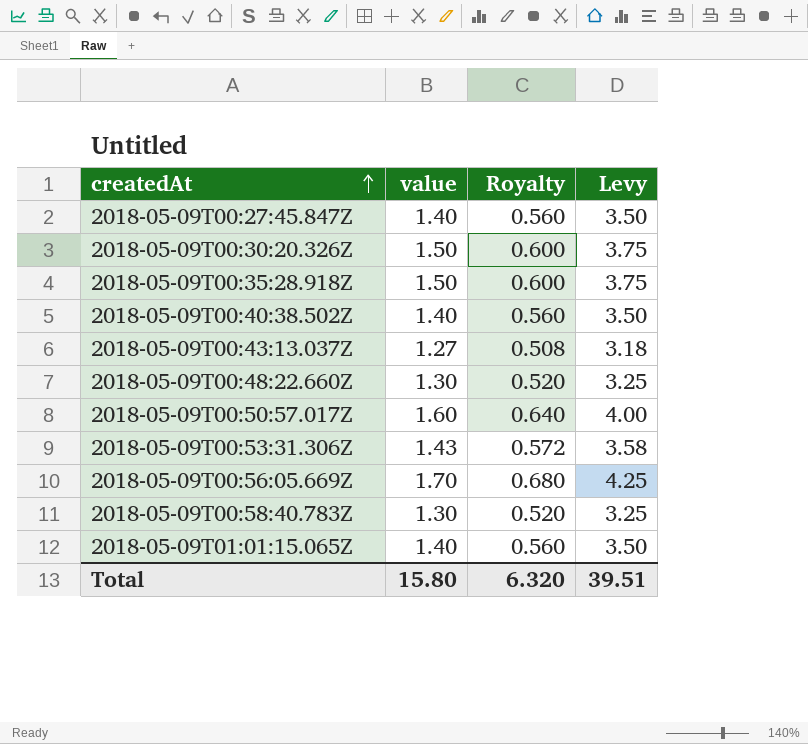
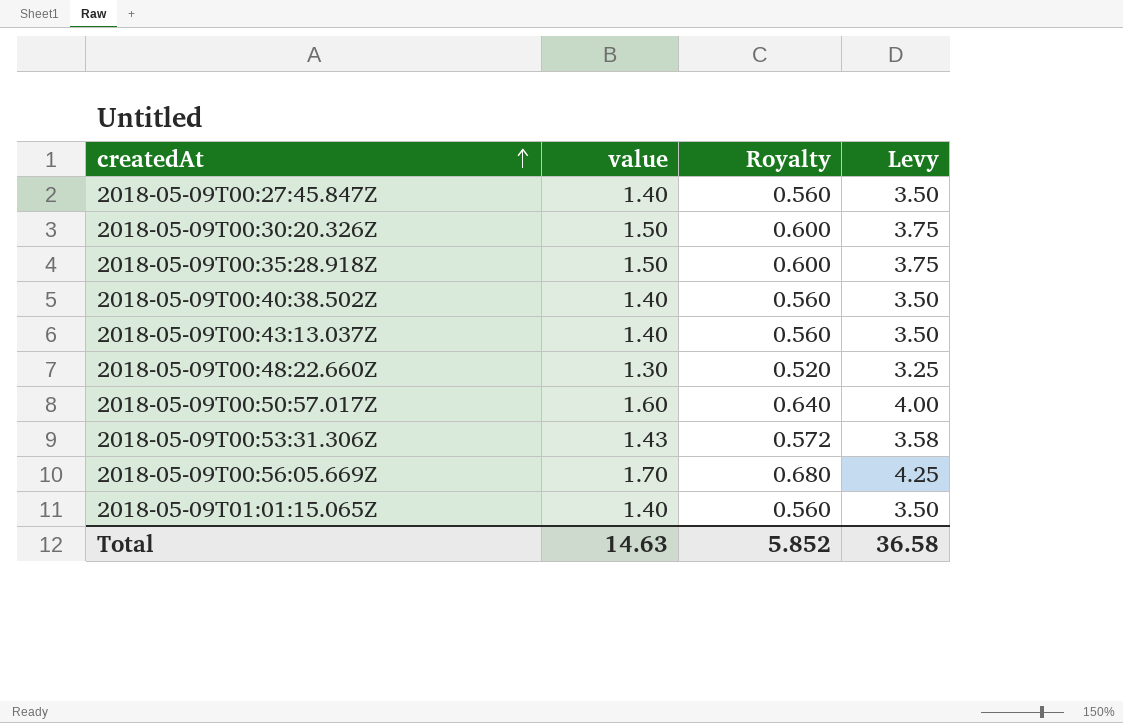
row 2018-05-09T00:58:40.783Z: 1.30 | 0.520 | 3.25 -> none
2018-05-09T00:43:13.037Z | value: 1.27 -> 1.40
2018-05-09T00:43:13.037Z | Royalty: 0.508 -> 0.560
2018-05-09T00:43:13.037Z | Levy: 3.18 -> 3.50
Total | value: 15.80 -> 14.63
Total | Royalty: 6.320 -> 5.852
Total | Levy: 39.51 -> 36.58

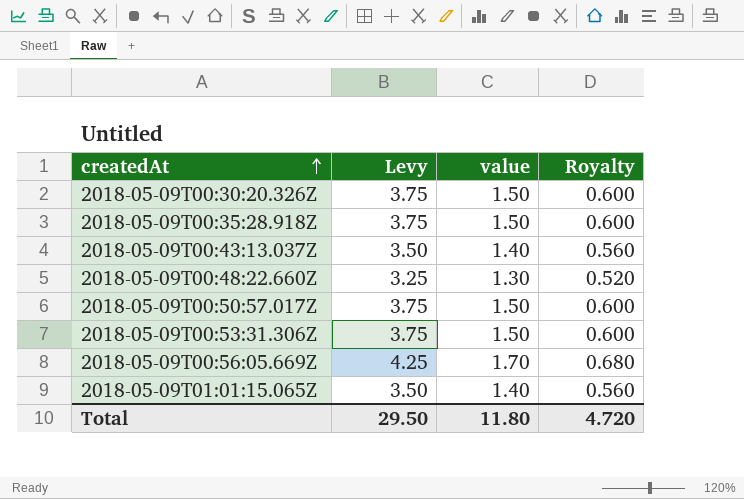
column Levy | position: 4 -> 2
row 2018-05-09T00:27:45.847Z: 1.40 | 0.560 | 3.50 -> none
row 2018-05-09T00:40:38.502Z: 1.40 | 0.560 | 3.50 -> none
2018-05-09T00:50:57.017Z | Levy: 4.00 -> 3.75
2018-05-09T00:50:57.017Z | value: 1.60 -> 1.50
2018-05-09T00:50:57.017Z | Royalty: 0.640 -> 0.600
2018-05-09T00:53:31.306Z | Levy: 3.58 -> 3.75
2018-05-09T00:53:31.306Z | value: 1.43 -> 1.50
2018-05-09T00:53:31.306Z | Royalty: 0.572 -> 0.600
Total | Levy: 36.58 -> 29.50
Total | value: 14.63 -> 11.80
Total | Royalty: 5.852 -> 4.720

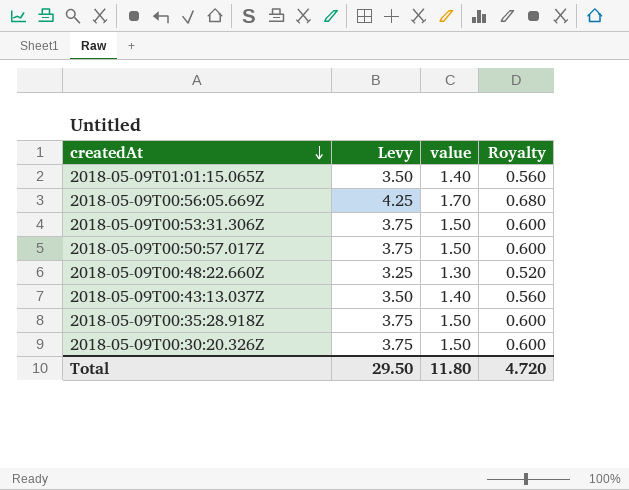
row order: createdAt ascending -> createdAt descending

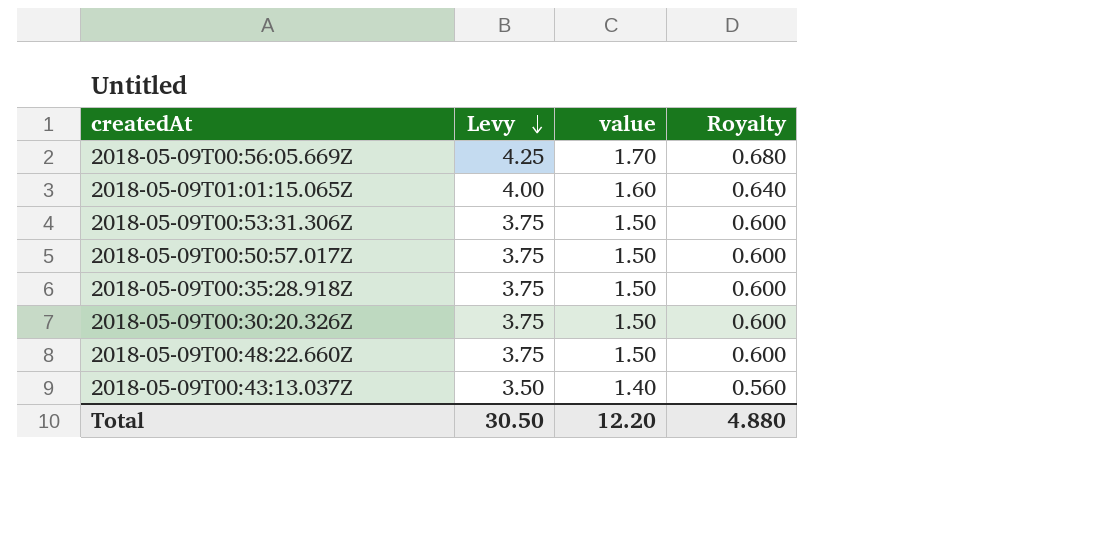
row order: createdAt descending -> Levy descending
2018-05-09T01:01:15.065Z | Levy: 3.50 -> 4.00
2018-05-09T01:01:15.065Z | value: 1.40 -> 1.60
2018-05-09T01:01:15.065Z | Royalty: 0.560 -> 0.640
2018-05-09T00:48:22.660Z | Levy: 3.25 -> 3.75
2018-05-09T00:48:22.660Z | value: 1.30 -> 1.50
2018-05-09T00:48:22.660Z | Royalty: 0.520 -> 0.600
Total | Levy: 29.50 -> 30.50
Total | value: 11.80 -> 12.20
Total | Royalty: 4.720 -> 4.880

